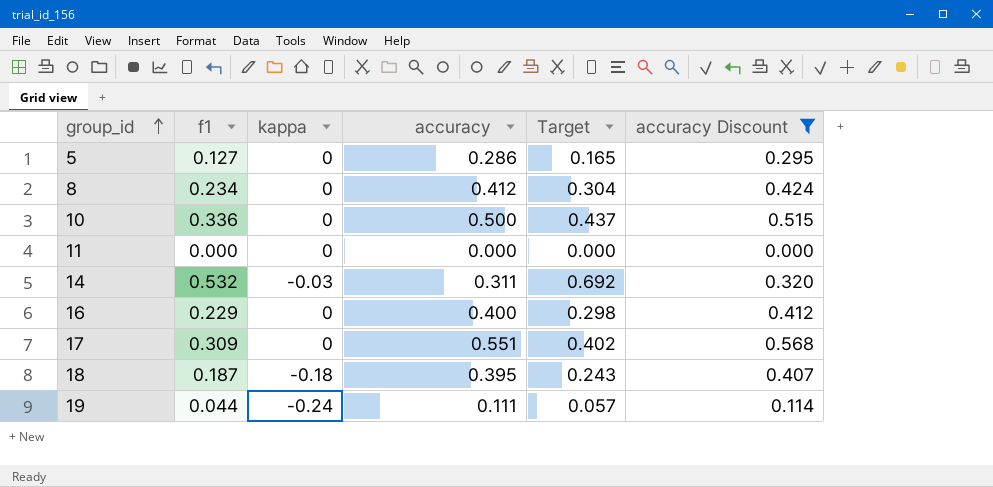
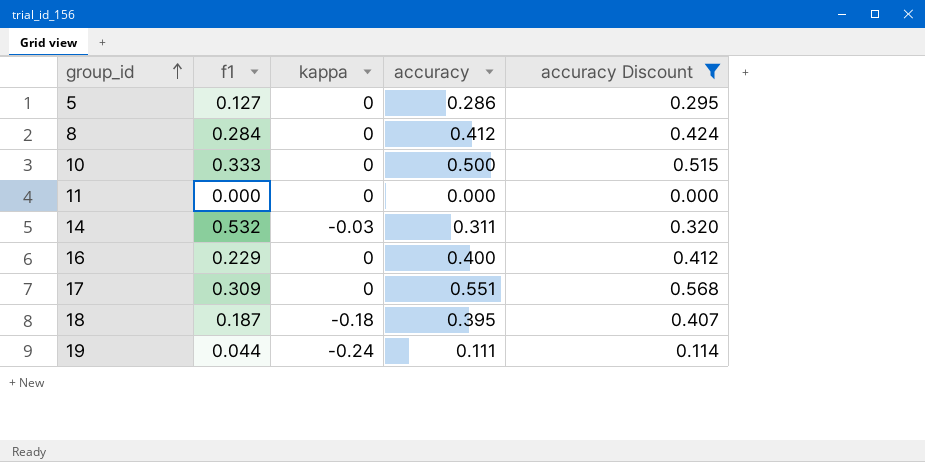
column Target | formula: [f1] * 1.3 -> none
8 | f1: 0.234 -> 0.284
10 | f1: 0.336 -> 0.333

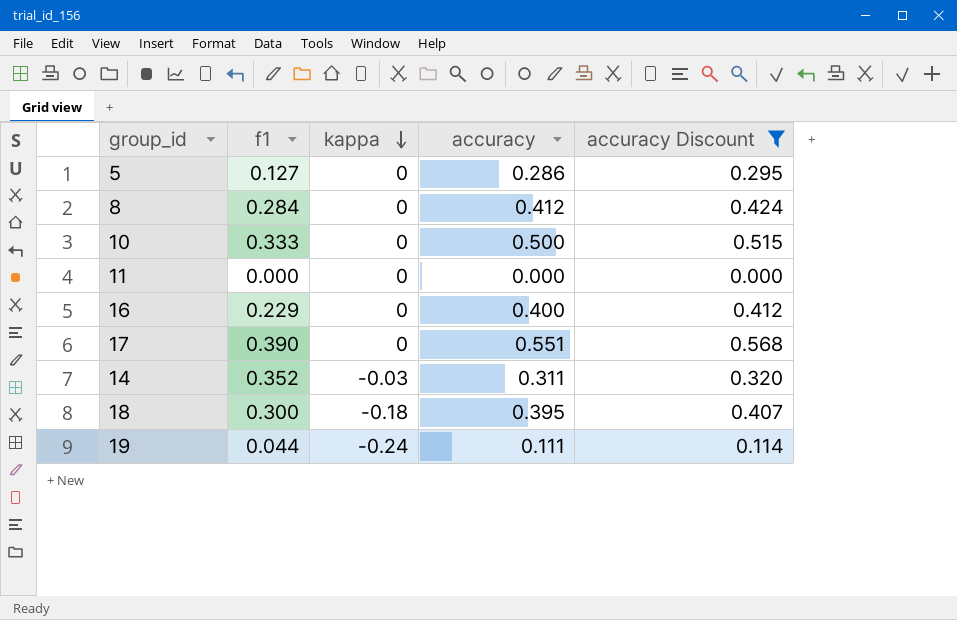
row order: group_id ascending -> kappa descending
17 | f1: 0.309 -> 0.390
14 | f1: 0.532 -> 0.352
18 | f1: 0.187 -> 0.300

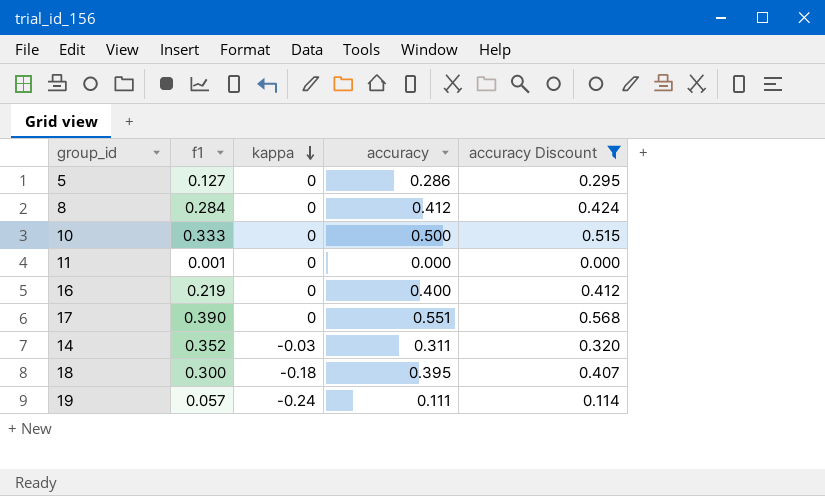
11 | f1: 0.000 -> 0.001
16 | f1: 0.229 -> 0.219
19 | f1: 0.044 -> 0.057

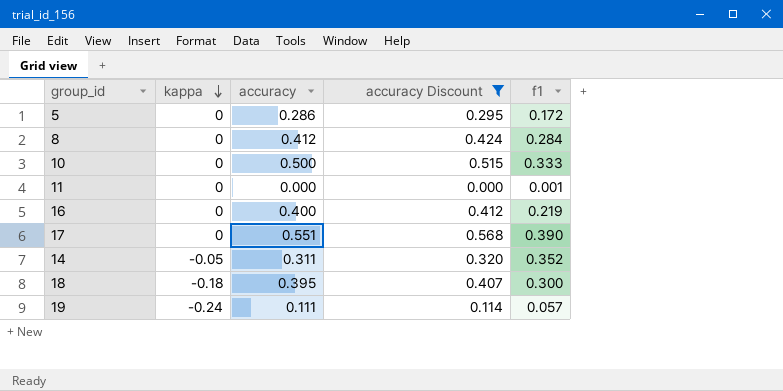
column f1 | position: 2 -> 5
5 | f1: 0.127 -> 0.172
14 | kappa: -0.03 -> -0.05

